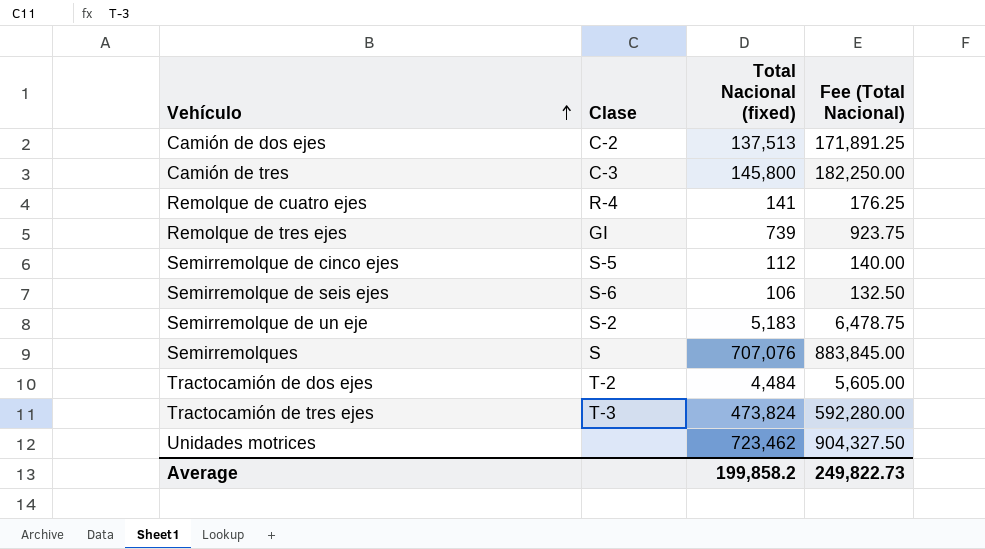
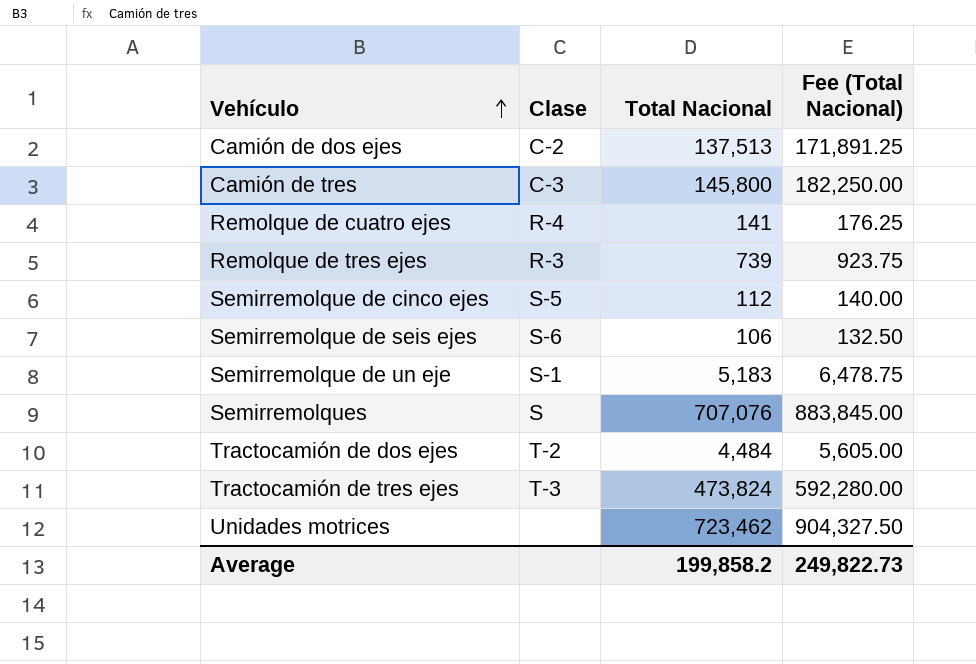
column name: Total Nacional (fixed) -> Total Nacional
Remolque de tres ejes | Clase: GI -> R-3
Semirremolque de un eje | Clase: S-2 -> S-1

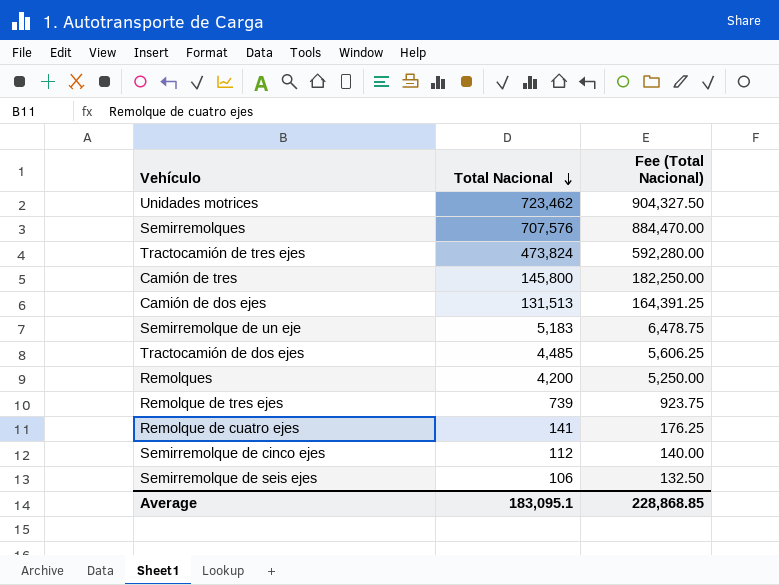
row order: Vehículo ascending -> Total Nacional descending
column Clase | position: 2 -> none
Semirremolques | Total Nacional: 707,076 -> 707,576
Semirremolques | Fee (Total Nacional): 883,845.00 -> 884,470.00
Camión de dos ejes | Total Nacional: 137,513 -> 131,513
Camión de dos ejes | Fee (Total Nacional): 171,891.25 -> 164,391.25
Tractocamión de dos ejes | Total Nacional: 4,484 -> 4,485
Tractocamión de dos ejes | Fee (Total Nacional): 5,605.00 -> 5,606.25
row Remolques: none -> 4,200 | 5,250.00
Average | Total Nacional: 199,858.2 -> 183,095.1
Average | Fee (Total Nacional): 249,822.73 -> 228,868.85

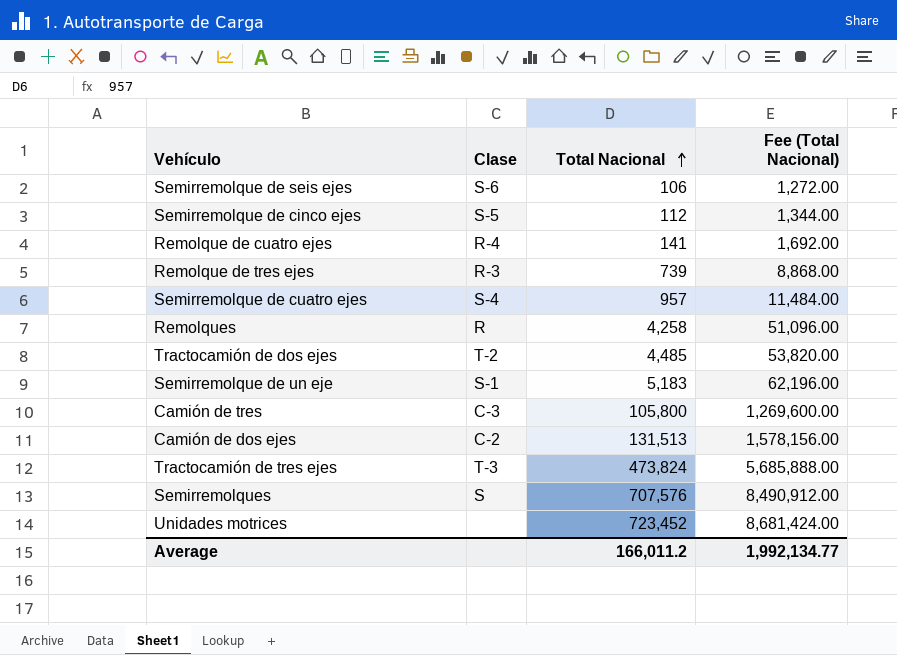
row order: Total Nacional descending -> Total Nacional ascending
column Clase | position: none -> 2
column Fee (Total Nacional) | formula: [Total Nacional] * 1.25 -> [Total Nacional] * 12
row Semirremolque de cuatro ejes: none -> S-4 | 957 | 11,484.00
Remolques | Total Nacional: 4,200 -> 4,258
Camión de tres | Total Nacional: 145,800 -> 105,800
Unidades motrices | Total Nacional: 723,462 -> 723,452
Average | Total Nacional: 183,095.1 -> 166,011.2
Average | Fee (Total Nacional): 228,868.85 -> 1,992,134.77

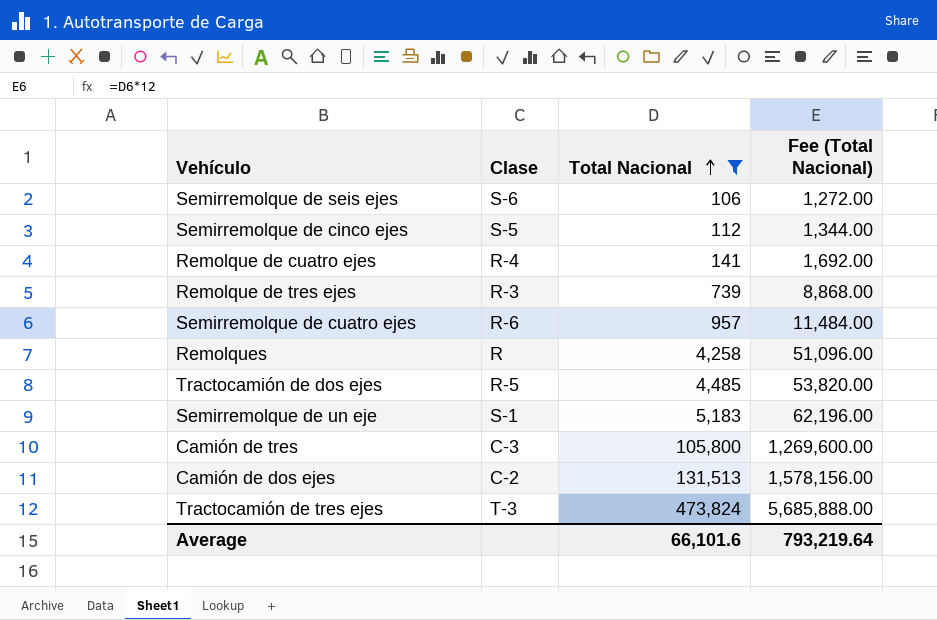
filter: none -> Total Nacional <= 473,824
Semirremolque de cuatro ejes | Clase: S-4 -> R-6
Tractocamión de dos ejes | Clase: T-2 -> R-5
Average | Total Nacional: 166,011.2 -> 66,101.6
Average | Fee (Total Nacional): 1,992,134.77 -> 793,219.64

